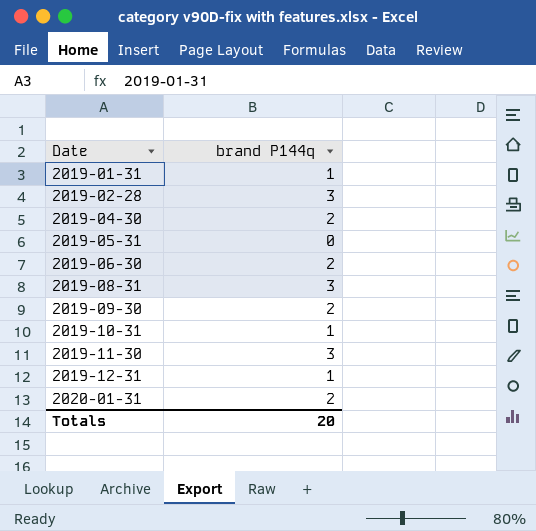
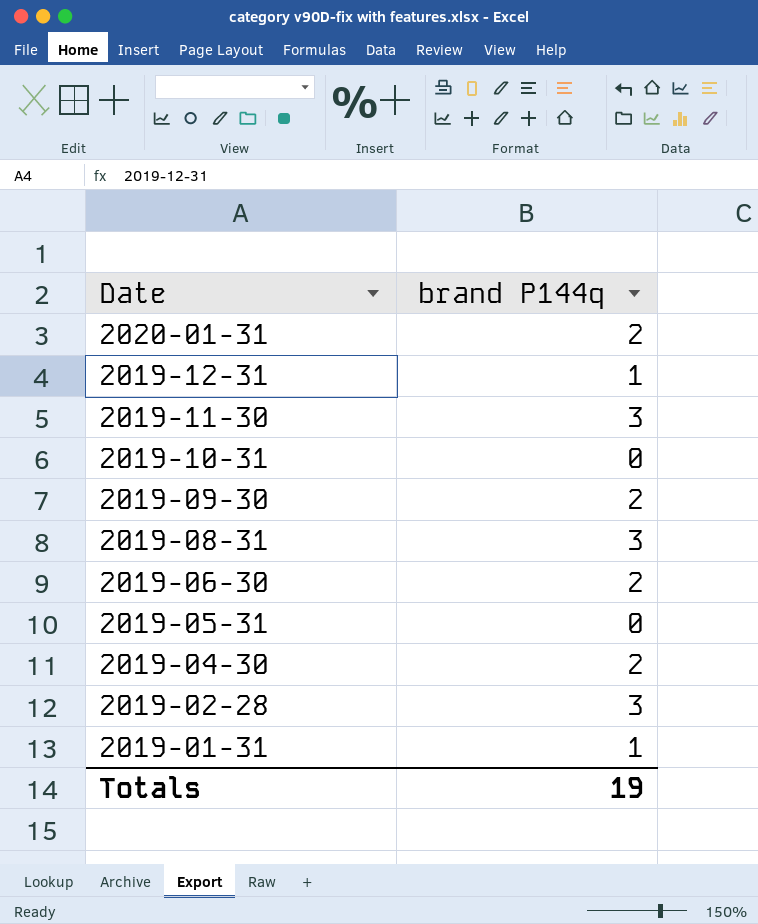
row order: Date ascending -> Date descending
2019-10-31 | brand P144q: 1 -> 0
Totals | brand P144q: 20 -> 19

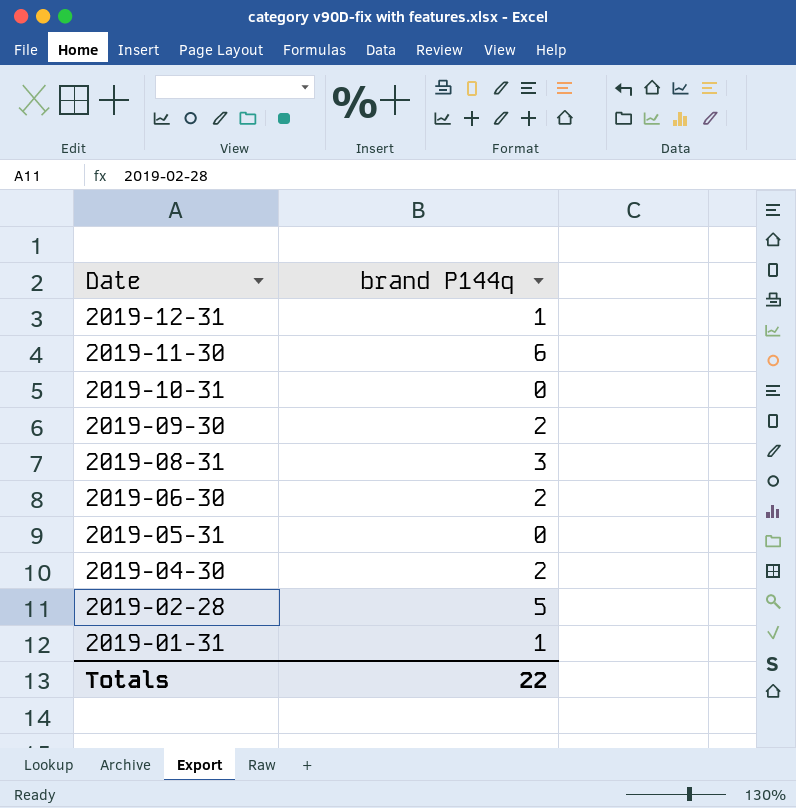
row 2020-01-31: 2 -> none
2019-11-30 | brand P144q: 3 -> 6
2019-02-28 | brand P144q: 3 -> 5
Totals | brand P144q: 19 -> 22

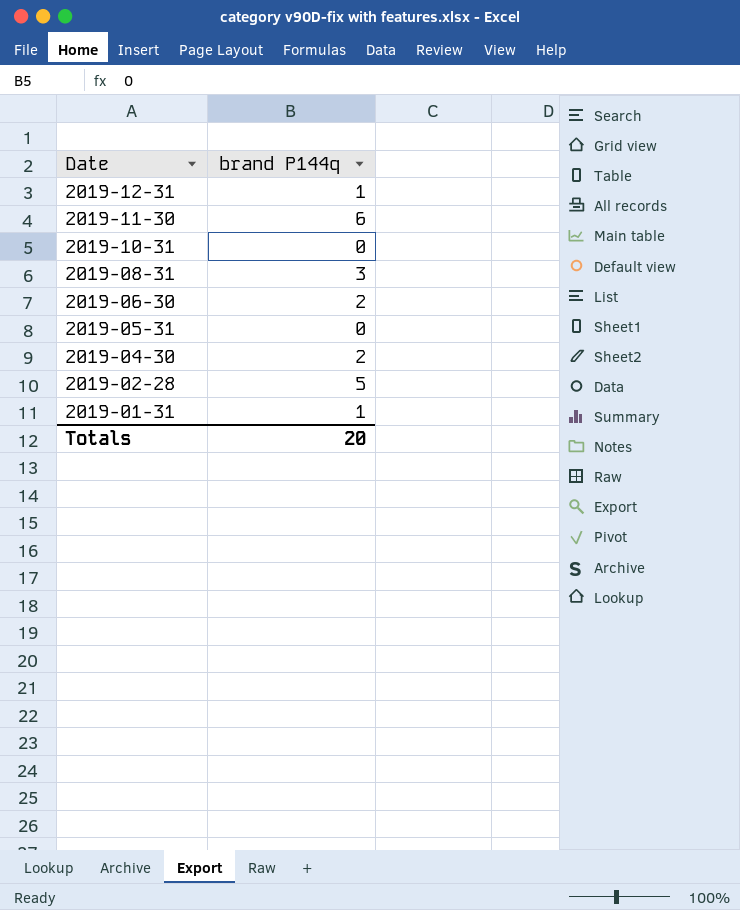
row 2019-09-30: 2 -> none
Totals | brand P144q: 22 -> 20

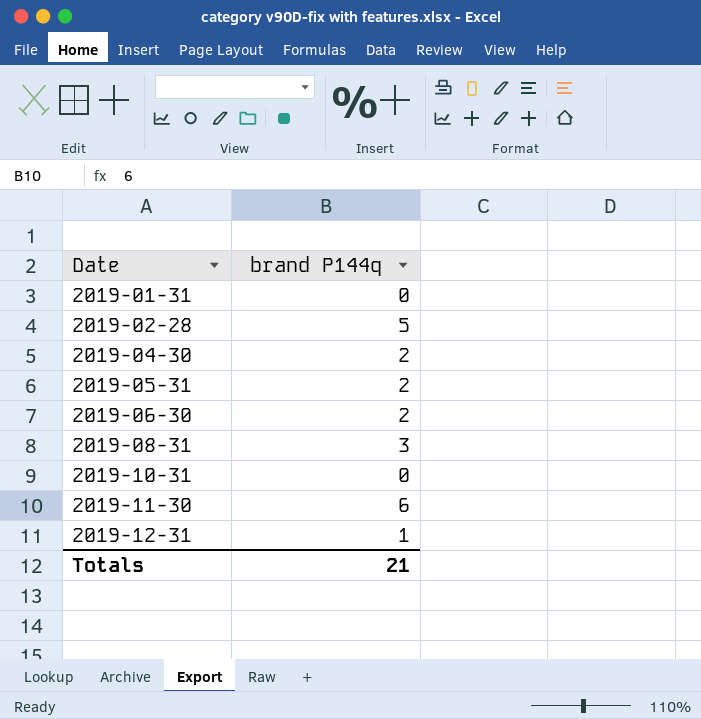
row order: Date descending -> Date ascending
2019-01-31 | brand P144q: 1 -> 0
2019-05-31 | brand P144q: 0 -> 2
Totals | brand P144q: 20 -> 21

